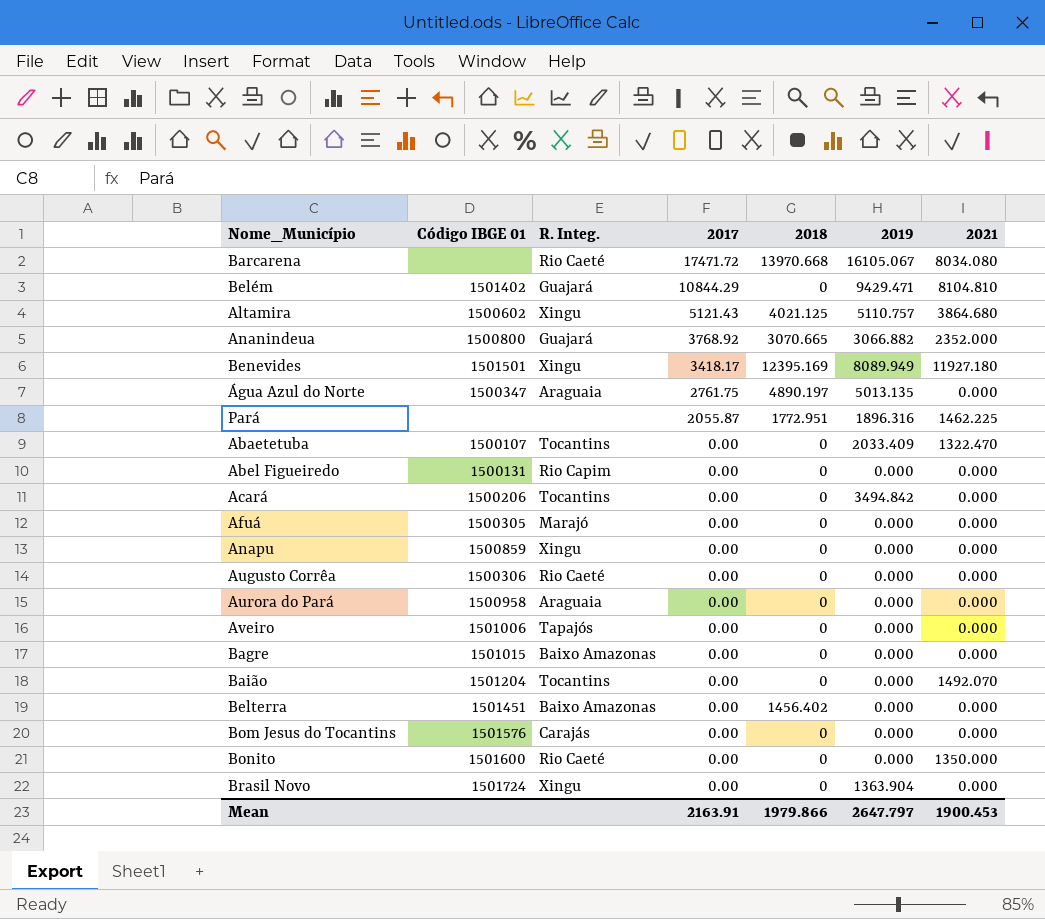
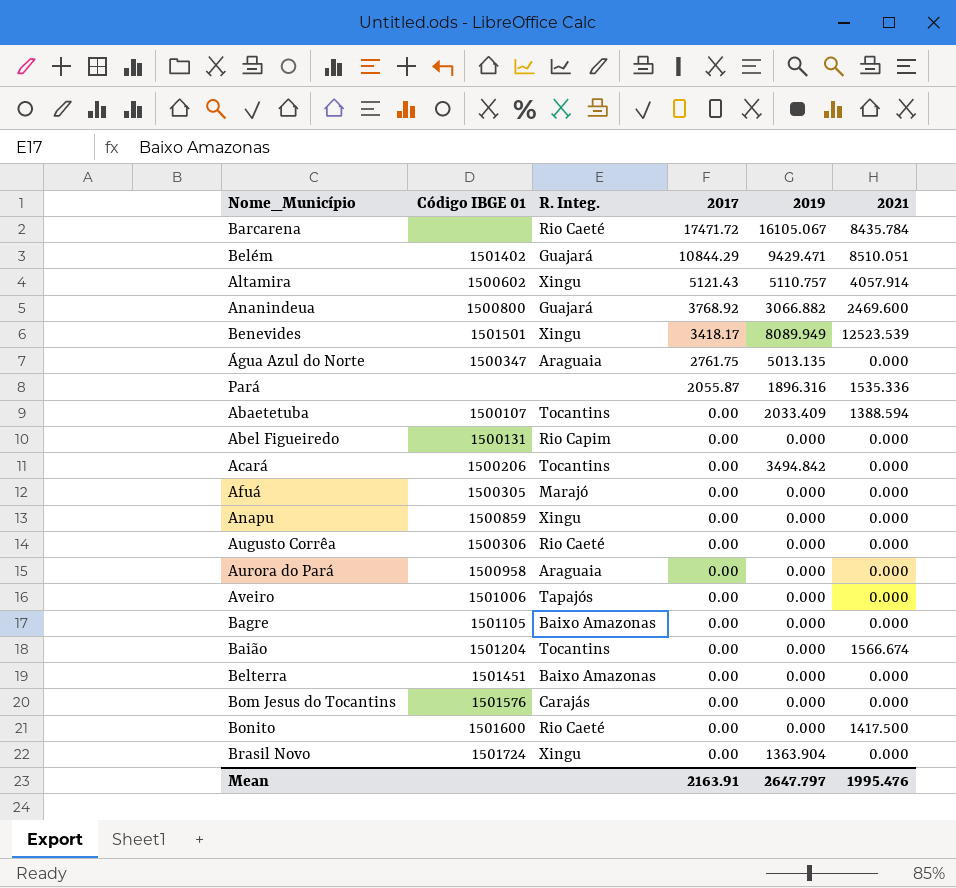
column 2018 | position: 5 -> none
Barcarena | 2021: 8034.080 -> 8435.784
Belém | 2021: 8104.810 -> 8510.051
Altamira | 2021: 3864.680 -> 4057.914
Ananindeua | 2021: 2352.000 -> 2469.600
Benevides | 2021: 11927.180 -> 12523.539
Pará | 2021: 1462.225 -> 1535.336
Abaetetuba | 2021: 1322.470 -> 1388.594
Bagre | Código IBGE 01: 1501015 -> 1501105
Baião | 2021: 1492.070 -> 1566.674
Bonito | 2021: 1350.000 -> 1417.500
Mean | 2021: 1900.453 -> 1995.476

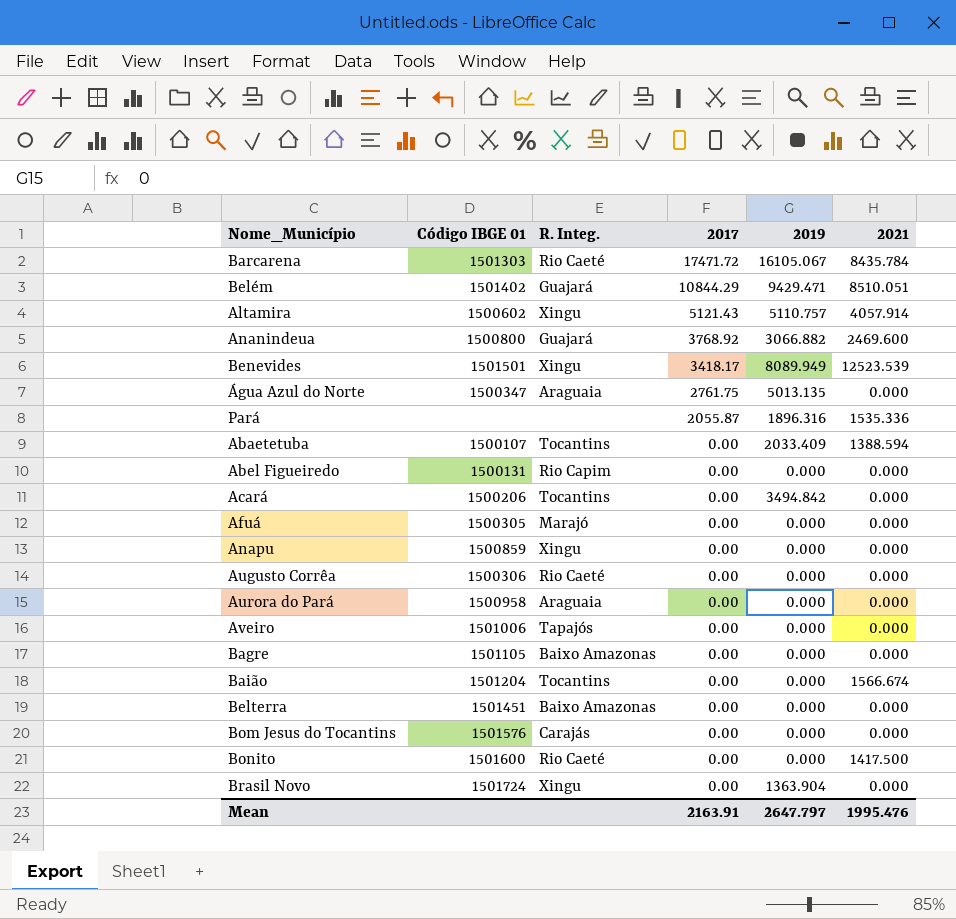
Barcarena | Código IBGE 01: none -> 1501303

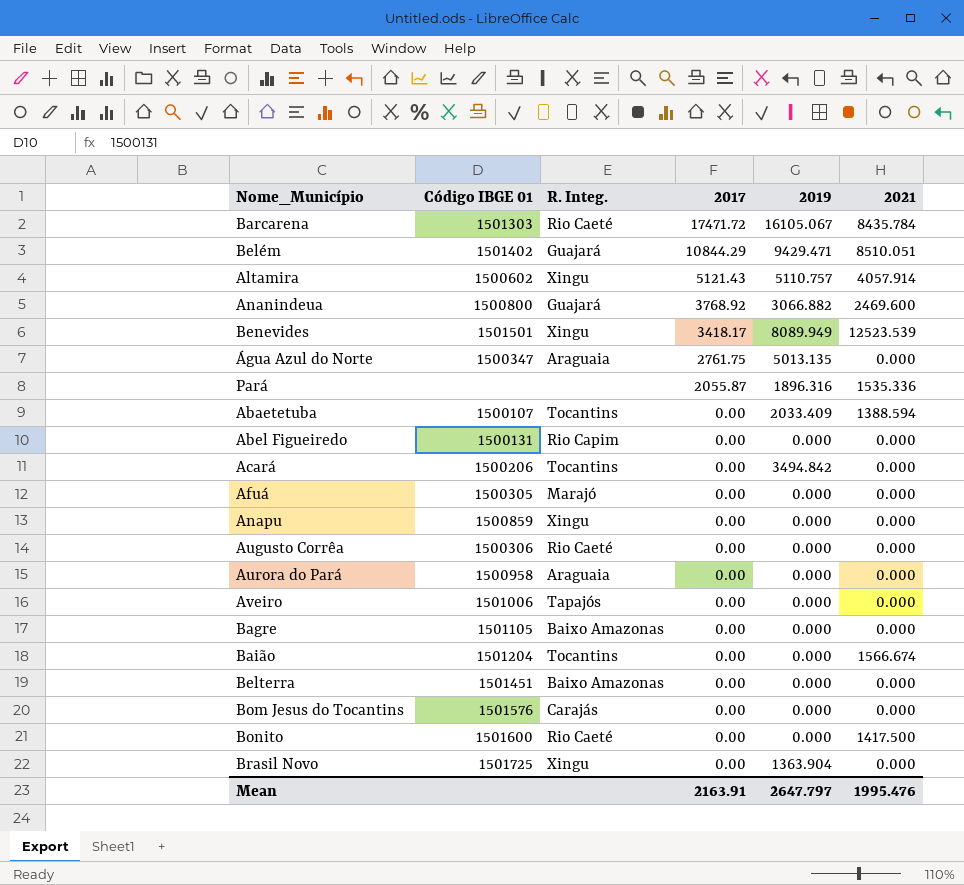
Brasil Novo | Código IBGE 01: 1501724 -> 1501725

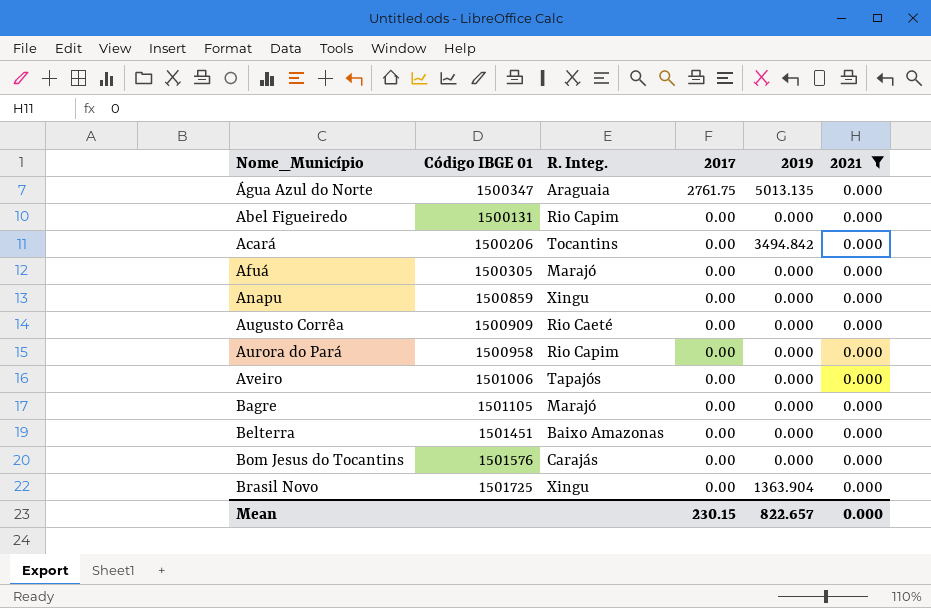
filter: none -> 2021 = 0.000
Augusto Corrêa | Código IBGE 01: 1500306 -> 1500909
Aurora do Pará | R. Integ.: Araguaia -> Rio Capim
Bagre | R. Integ.: Baixo Amazonas -> Marajó
Mean | 2017: 2163.91 -> 230.15
Mean | 2019: 2647.797 -> 822.657
Mean | 2021: 1995.476 -> 0.000

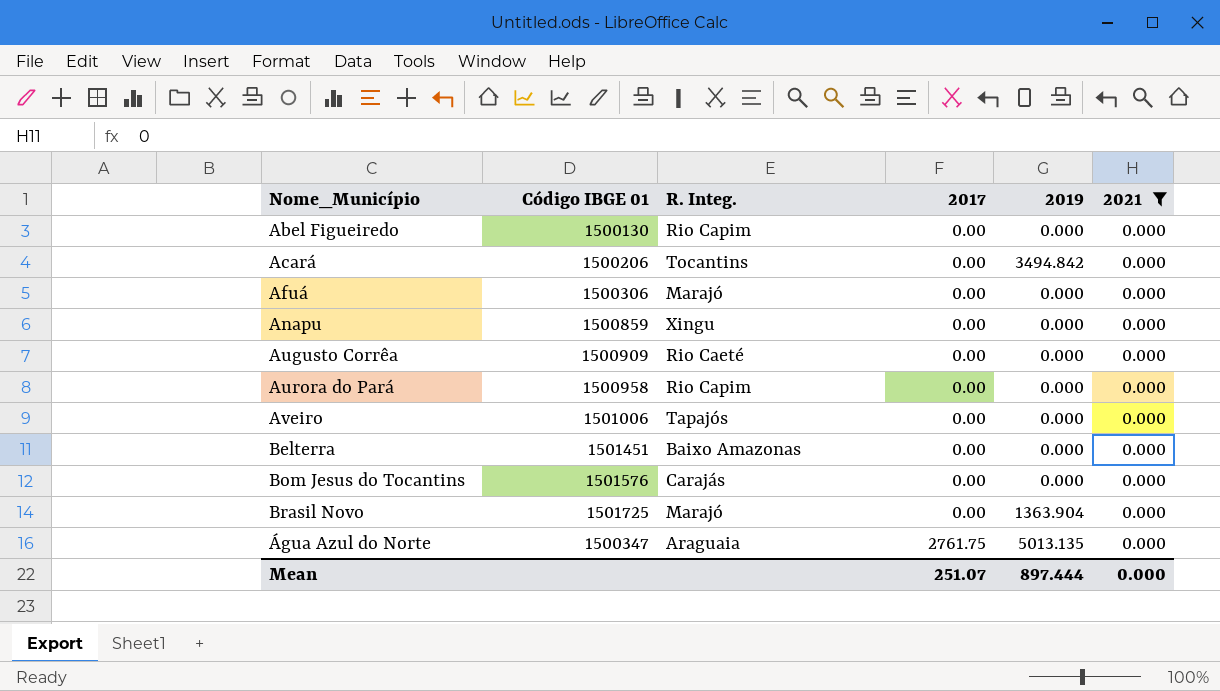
row order: 2017 descending -> 2017 ascending
row Bagre: 1501105 | Marajó | 0.00 | 0.000 | 0.000 -> none
Abel Figueiredo | Código IBGE 01: 1500131 -> 1500130
Afuá | Código IBGE 01: 1500305 -> 1500306
Brasil Novo | R. Integ.: Xingu -> Marajó
Mean | 2017: 230.15 -> 251.07
Mean | 2019: 822.657 -> 897.444

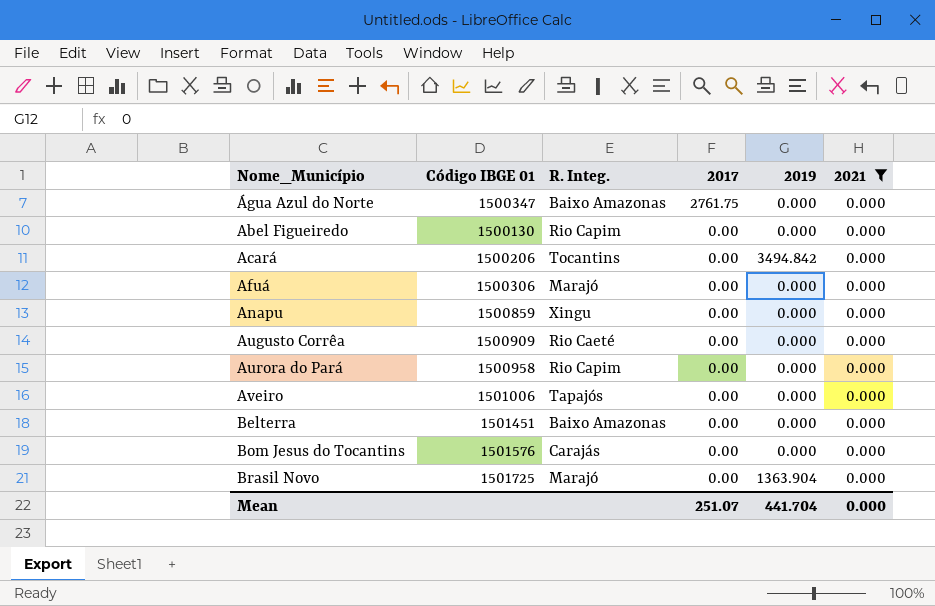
row order: 2017 ascending -> 2017 descending
Água Azul do Norte | R. Integ.: Araguaia -> Baixo Amazonas
Água Azul do Norte | 2019: 5013.135 -> 0.000
Mean | 2019: 897.444 -> 441.704

